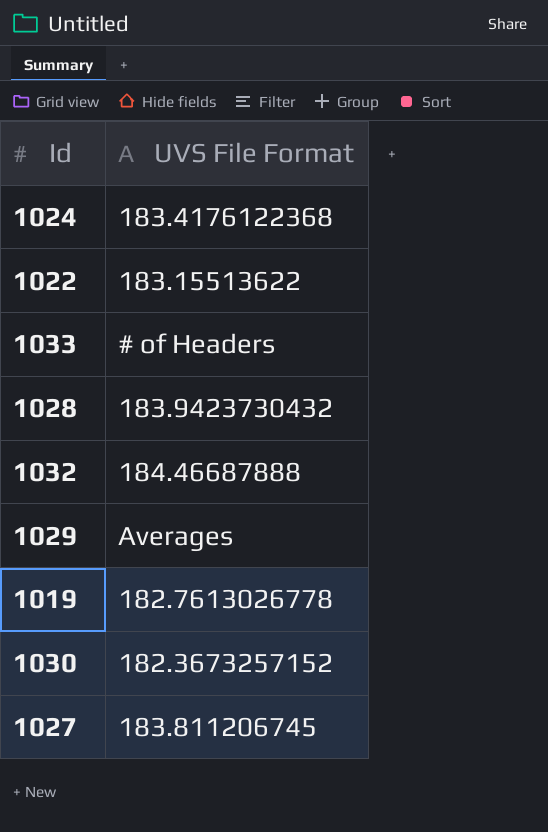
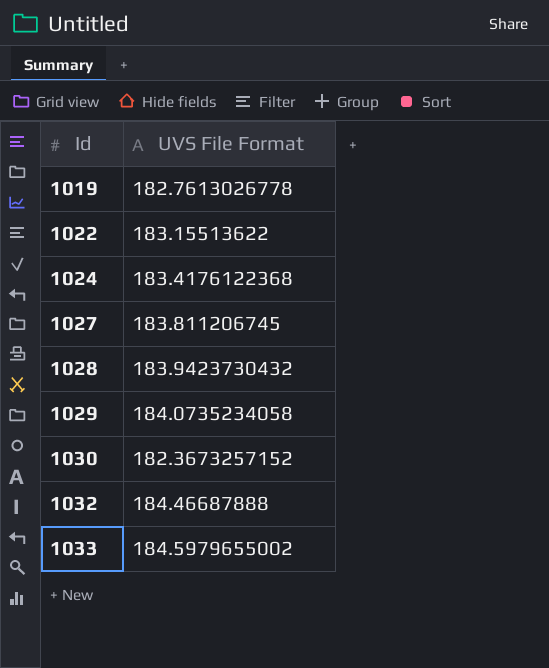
row order: none -> Id ascending
1029 | UVS File Format: Averages -> 184.0735234058
1033 | UVS File Format: # of Headers -> 184.5979655002

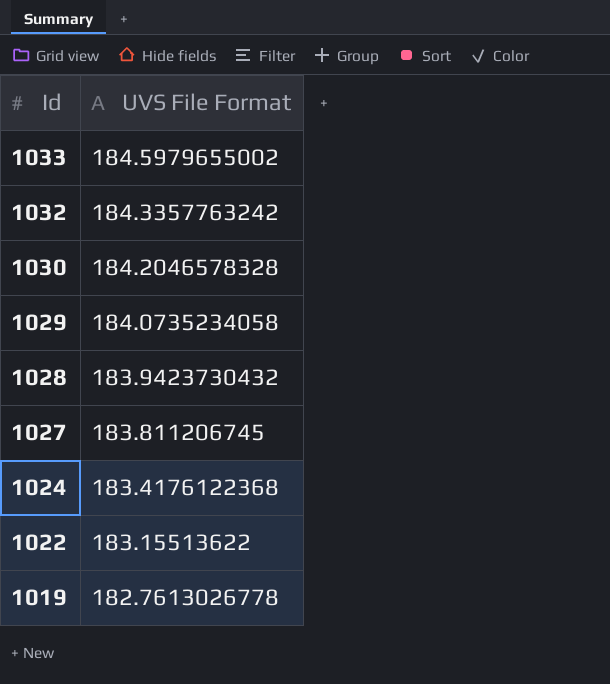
row order: Id ascending -> Id descending
1032 | UVS File Format: 184.46687888 -> 184.3357763242
1030 | UVS File Format: 182.3673257152 -> 184.2046578328

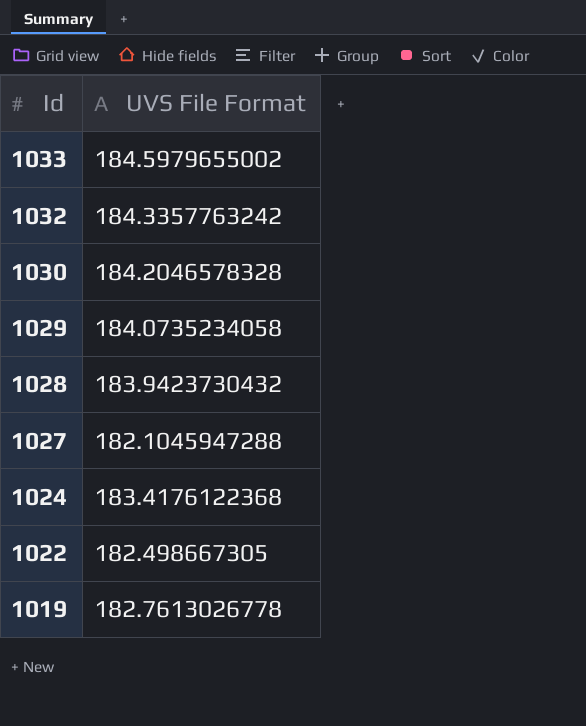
1027 | UVS File Format: 183.811206745 -> 182.1045947288
1022 | UVS File Format: 183.15513622 -> 182.498667305

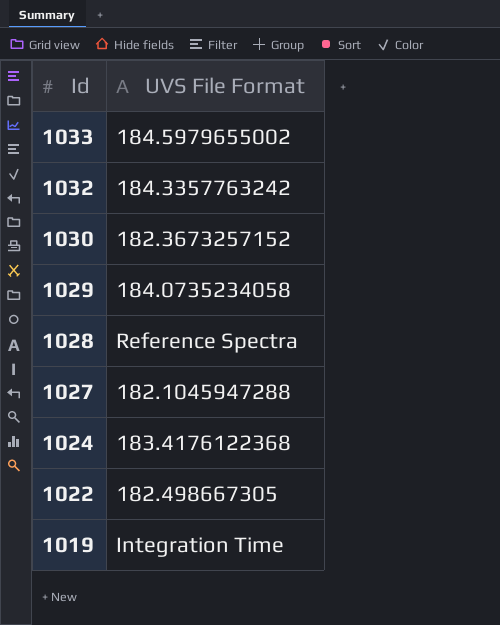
1030 | UVS File Format: 184.2046578328 -> 182.3673257152
1028 | UVS File Format: 183.9423730432 -> Reference Spectra
1019 | UVS File Format: 182.7613026778 -> Integration Time

